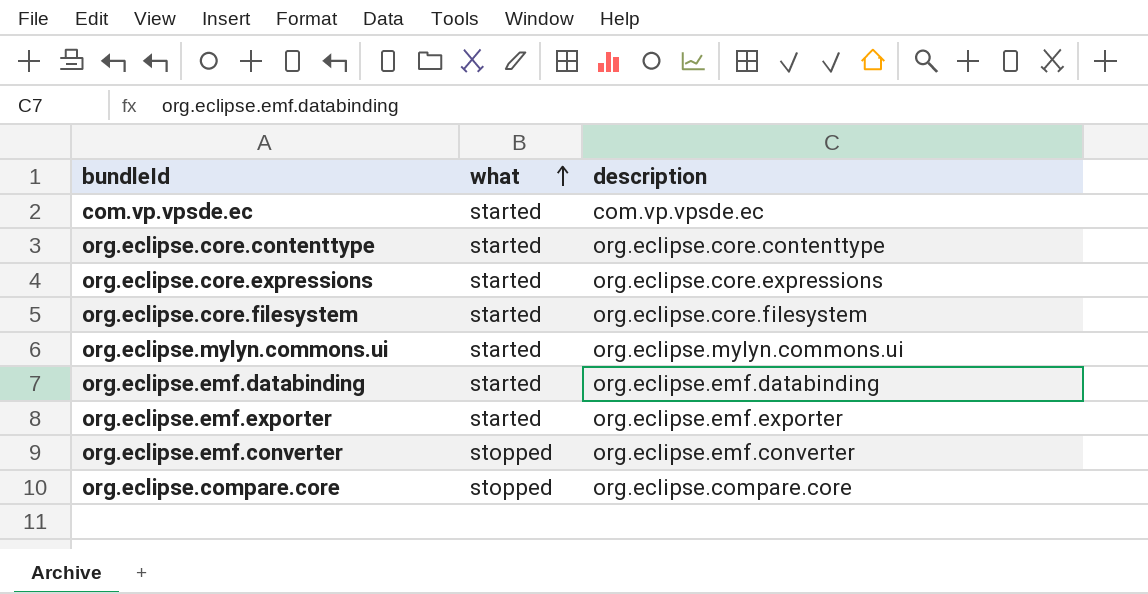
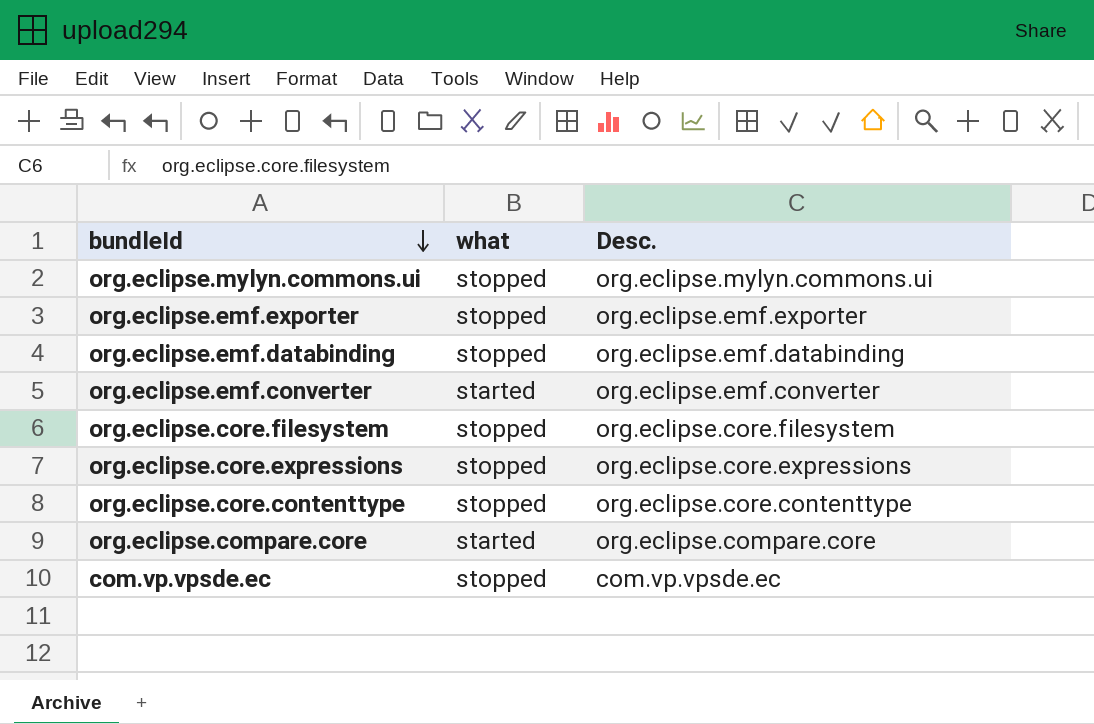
row order: what ascending -> bundleId descending
column name: description -> Desc.
org.eclipse.mylyn.commons.ui | what: started -> stopped
org.eclipse.emf.exporter | what: started -> stopped
org.eclipse.emf.databinding | what: started -> stopped
org.eclipse.emf.converter | what: stopped -> started
org.eclipse.core.filesystem | what: started -> stopped
org.eclipse.core.expressions | what: started -> stopped
org.eclipse.core.contenttype | what: started -> stopped
org.eclipse.compare.core | what: stopped -> started
com.vp.vpsde.ec | what: started -> stopped

